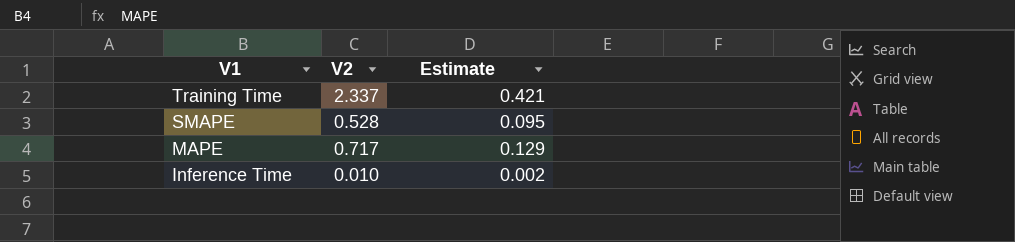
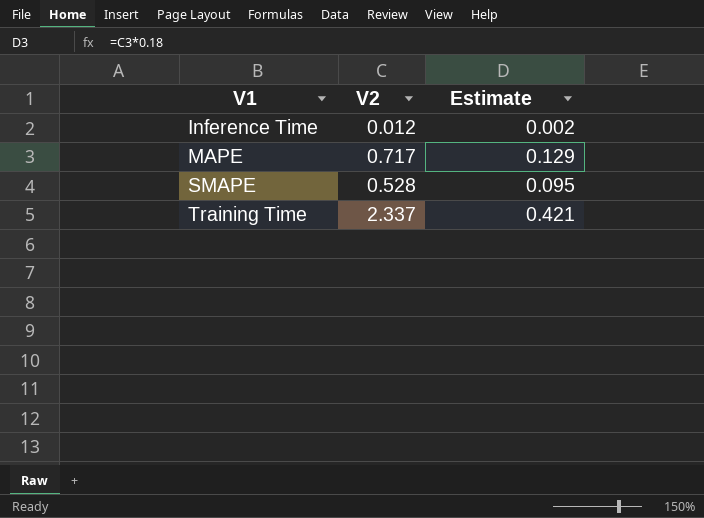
row order: V1 descending -> V1 ascending
Inference Time | V2: 0.010 -> 0.012

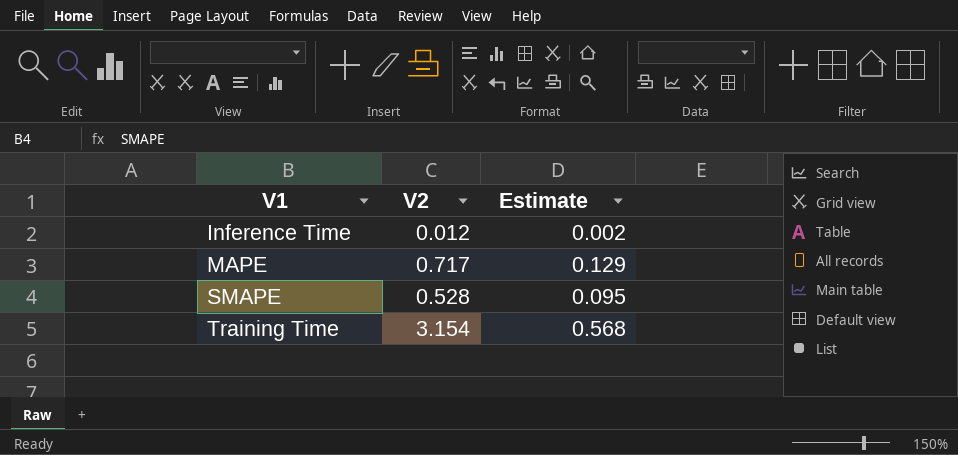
Training Time | V2: 2.337 -> 3.154
Training Time | Estimate: 0.421 -> 0.568

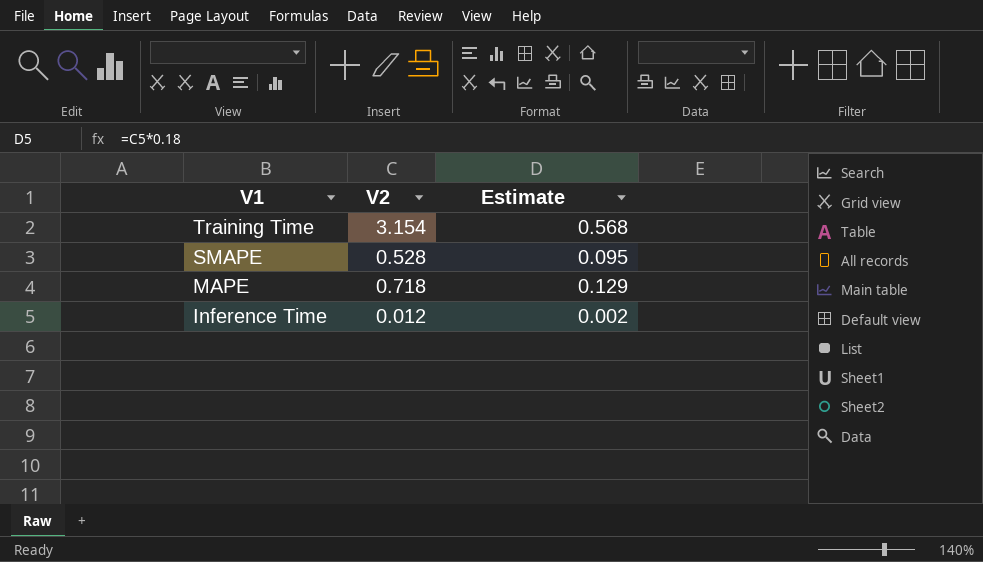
row order: V1 ascending -> V1 descending
MAPE | V2: 0.717 -> 0.718

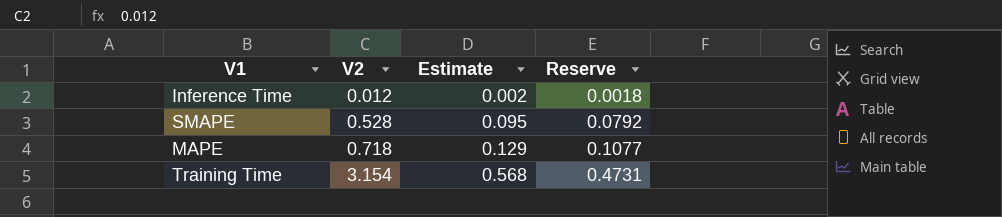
row order: V1 descending -> V2 ascending
column Reserve | formula: none -> [V2] * 0.15

